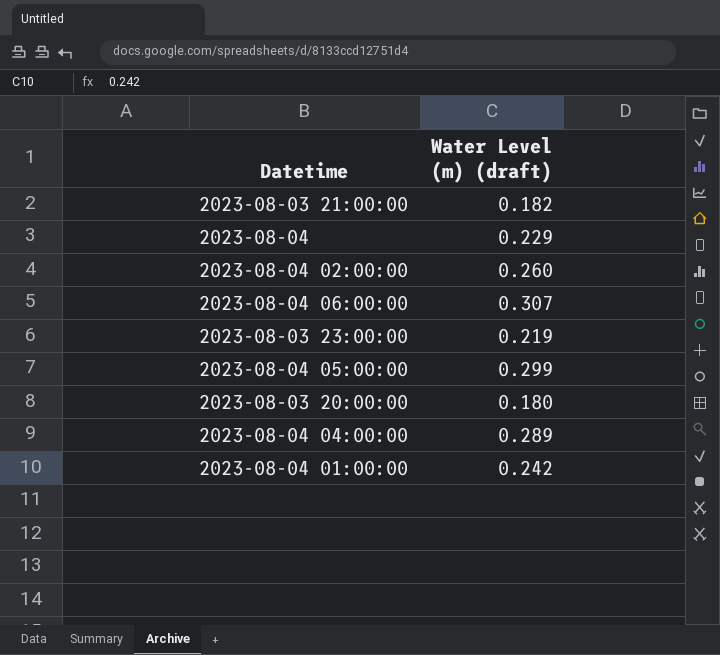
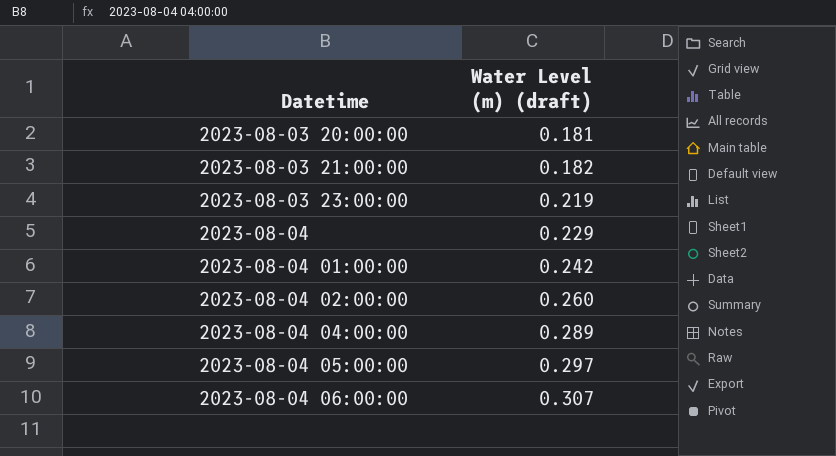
row order: none -> Datetime ascending
2023-08-03 20:00:00 | Water Level (m) (draft): 0.180 -> 0.181
2023-08-04 05:00:00 | Water Level (m) (draft): 0.299 -> 0.297

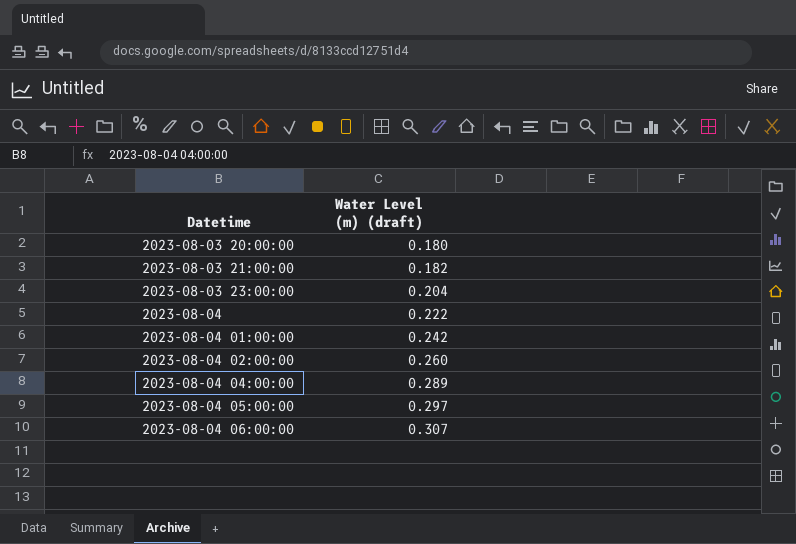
2023-08-03 20:00:00 | Water Level (m) (draft): 0.181 -> 0.180
2023-08-03 23:00:00 | Water Level (m) (draft): 0.219 -> 0.204
2023-08-04 | Water Level (m) (draft): 0.229 -> 0.222

